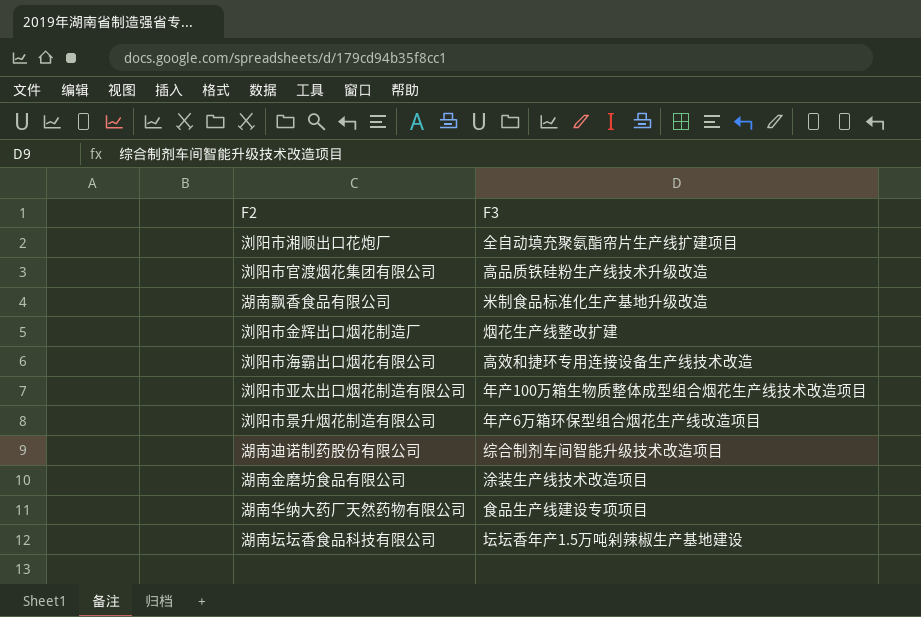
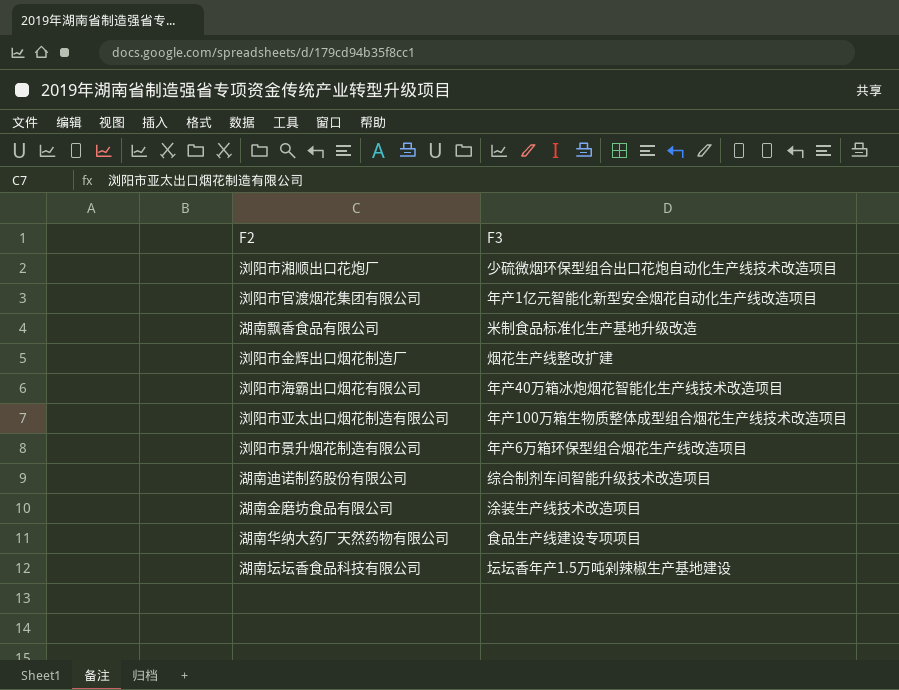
浏阳市湘顺出口花炮厂 | F3: 全自动填充聚氨酯帘片生产线扩建项目 -> 少硫微烟环保型组合出口花炮自动化生产线技术改造项目
浏阳市官渡烟花集团有限公司 | F3: 高品质铁硅粉生产线技术升级改造 -> 年产1亿元智能化新型安全烟花自动化生产线改造项目
浏阳市海霸出口烟花有限公司 | F3: 高效和捷环专用连接设备生产线技术改造 -> 年产40万箱冰炮烟花智能化生产线技术改造项目

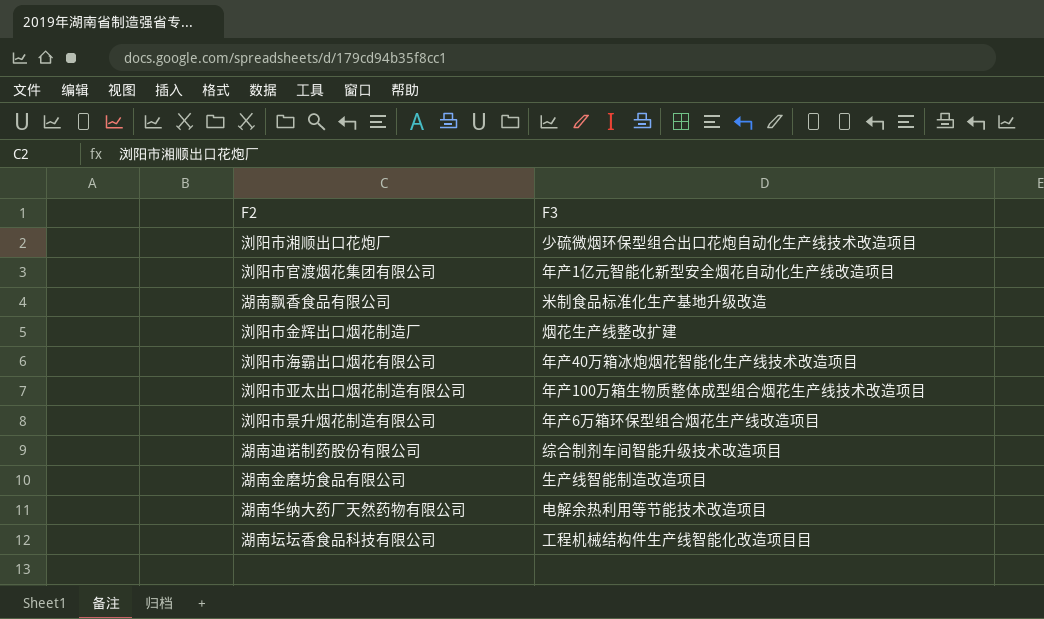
湖南金磨坊食品有限公司 | F3: 涂装生产线技术改造项目 -> 生产线智能制造改造项目
湖南华纳大药厂天然药物有限公司 | F3: 食品生产线建设专项项目 -> 电解余热利用等节能技术改造项目
湖南坛坛香食品科技有限公司 | F3: 坛坛香年产1.5万吨剁辣椒生产基地建设 -> 工程机械结构件生产线智能化改造项目目

